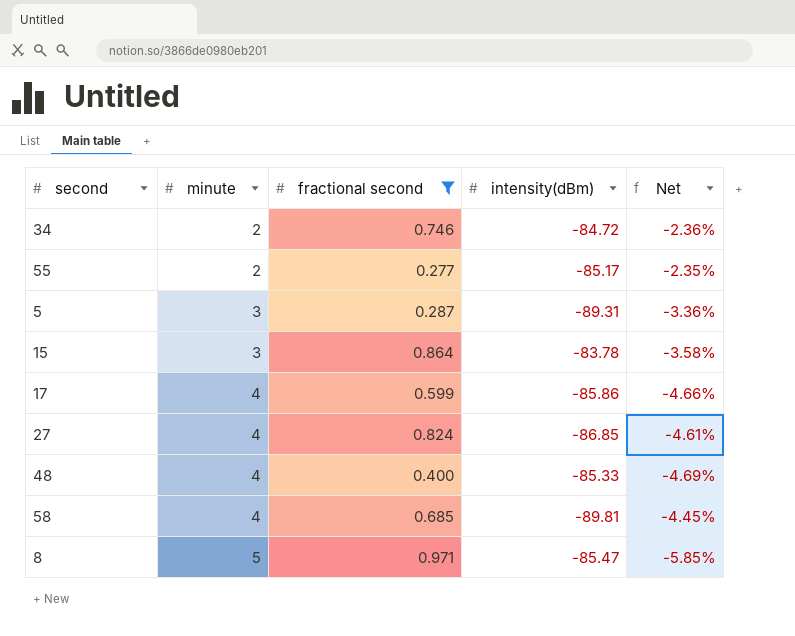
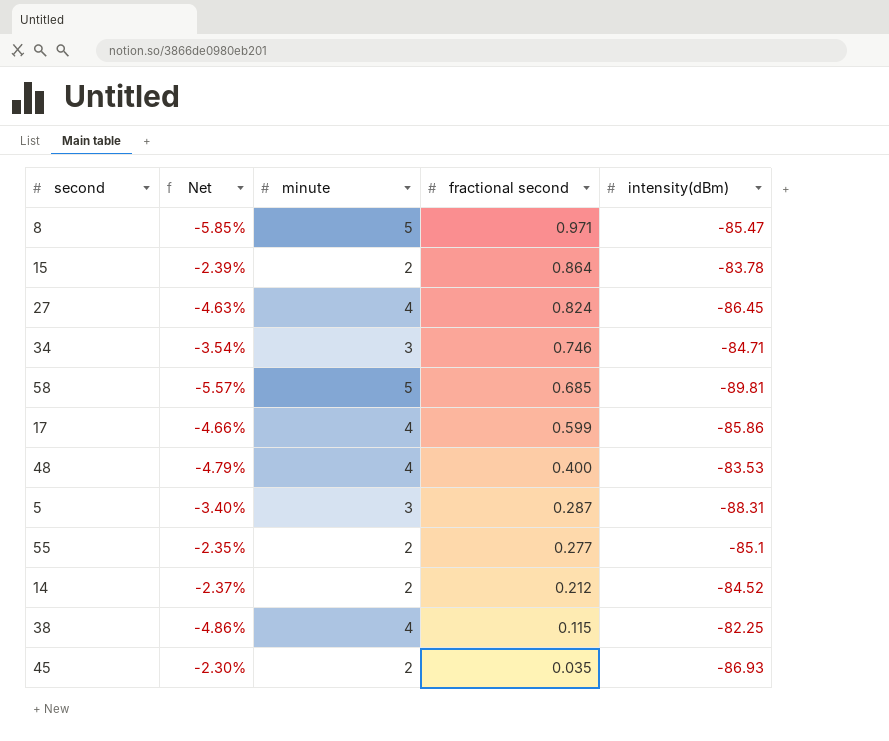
filter: fractional second >= 0.277 -> none
row order: minute ascending -> fractional second descending
column Net | position: 5 -> 2
15 | Net: -3.58% -> -2.39%
15 | minute: 3 -> 2
27 | Net: -4.61% -> -4.63%
27 | intensity(dBm): -86.85 -> -86.45
34 | Net: -2.36% -> -3.54%
34 | minute: 2 -> 3
34 | intensity(dBm): -84.72 -> -84.71
58 | Net: -4.45% -> -5.57%
58 | minute: 4 -> 5
48 | Net: -4.69% -> -4.79%
48 | intensity(dBm): -85.33 -> -83.53
5 | Net: -3.36% -> -3.40%
5 | intensity(dBm): -89.31 -> -88.31
55 | intensity(dBm): -85.17 -> -85.1

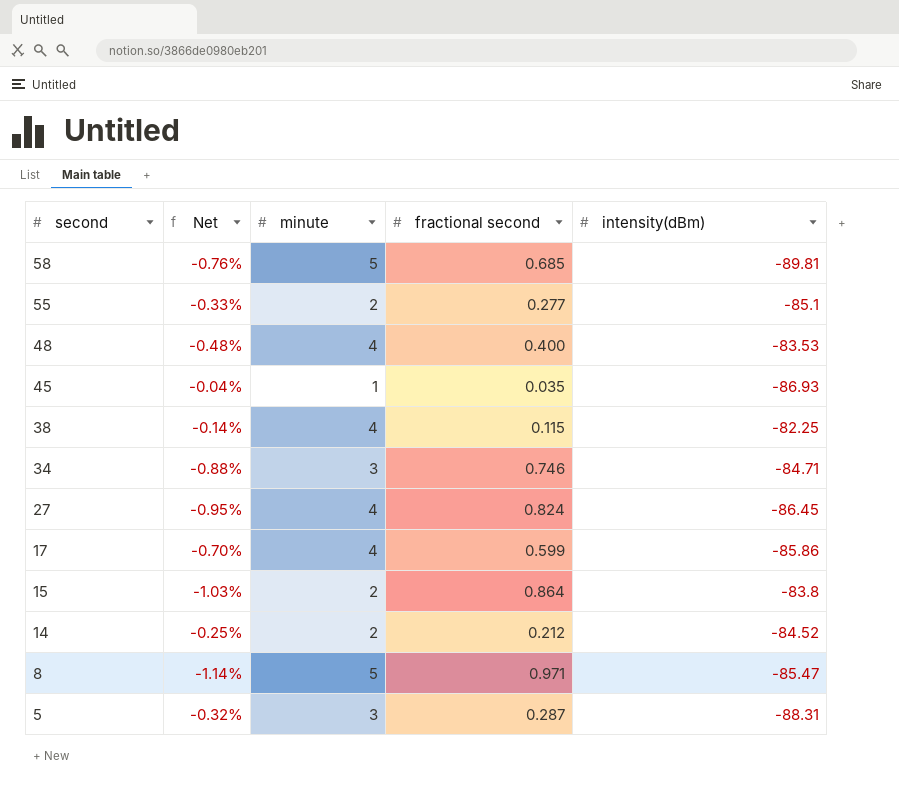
row order: fractional second descending -> second descending
column Net | formula: [minute] / [intensity(dBm)] -> [fractional second] / [intensity(dBm)]
45 | minute: 2 -> 1
15 | intensity(dBm): -83.78 -> -83.8

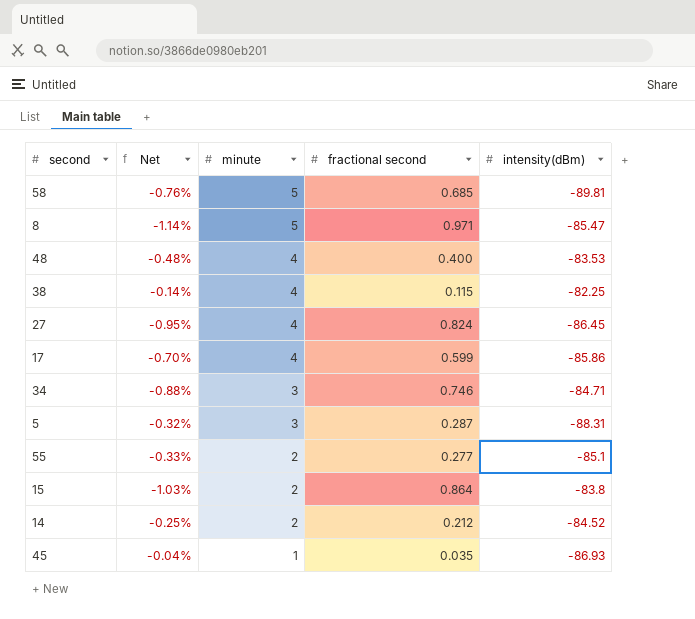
row order: second descending -> minute descending

